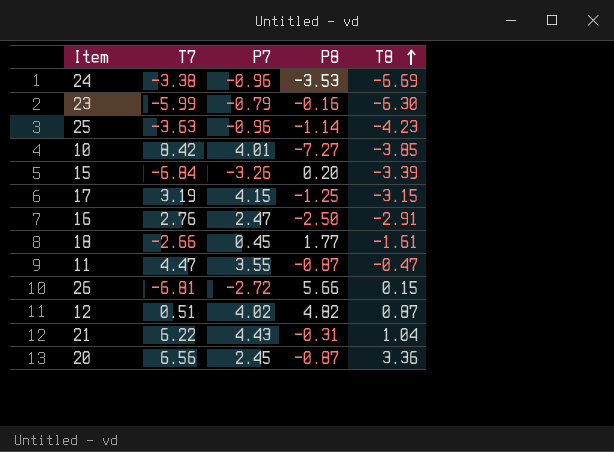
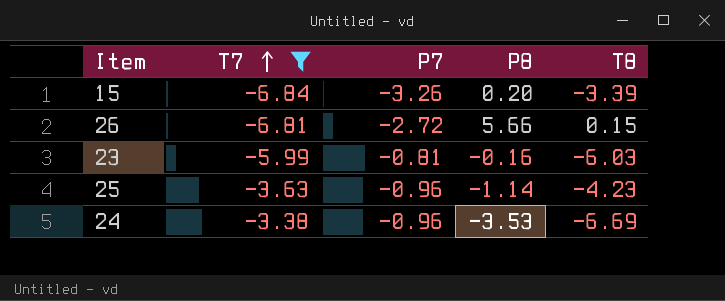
filter: none -> T7 <= -3.38
row order: T8 ascending -> T7 ascending
23 | P7: -0.79 -> -0.81
23 | T8: -6.30 -> -6.03

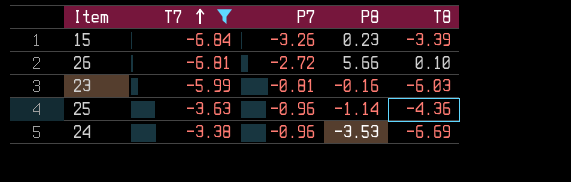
15 | P8: 0.20 -> 0.23
26 | T8: 0.15 -> 0.10
25 | T8: -4.23 -> -4.36

